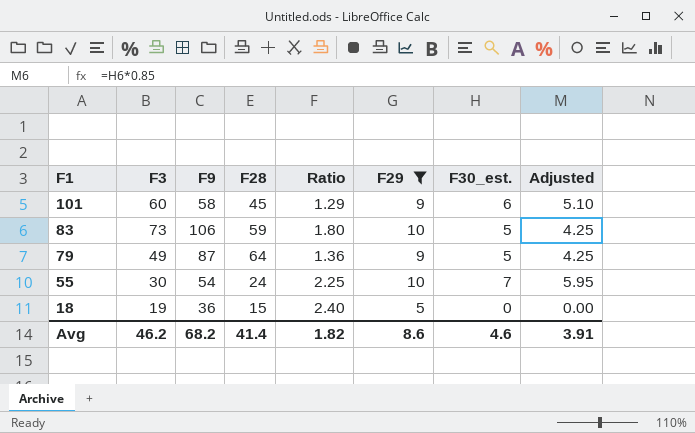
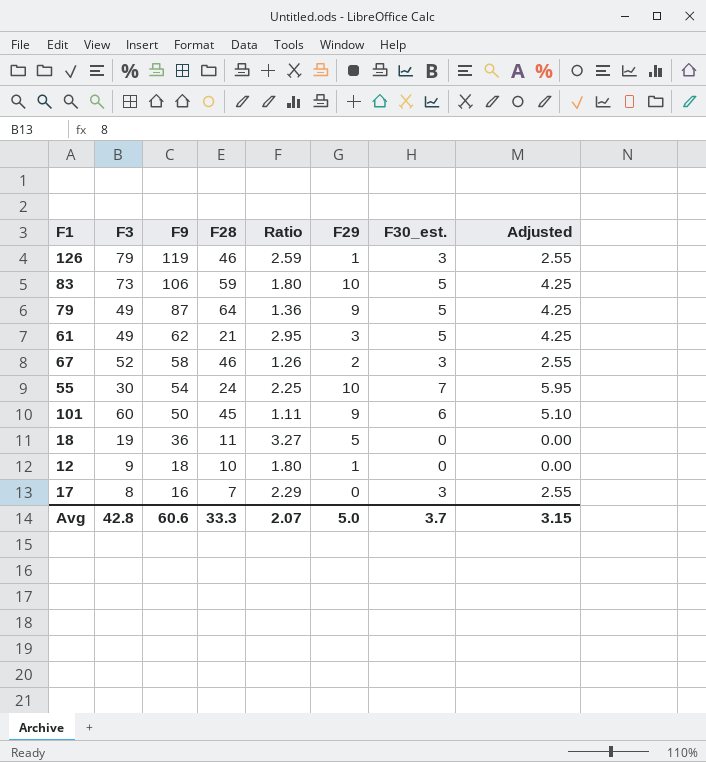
filter: F29 >= 5 -> none
row order: F1 descending -> F9 descending
101 | F9: 58 -> 50
101 | Ratio: 1.29 -> 1.11
18 | F28: 15 -> 11
18 | Ratio: 2.40 -> 3.27
Avg | F3: 46.2 -> 42.8
Avg | F9: 68.2 -> 60.6
Avg | F28: 41.4 -> 33.3
Avg | Ratio: 1.82 -> 2.07
Avg | F29: 8.6 -> 5.0
Avg | F30_est.: 4.6 -> 3.7
Avg | Adjusted: 3.91 -> 3.15

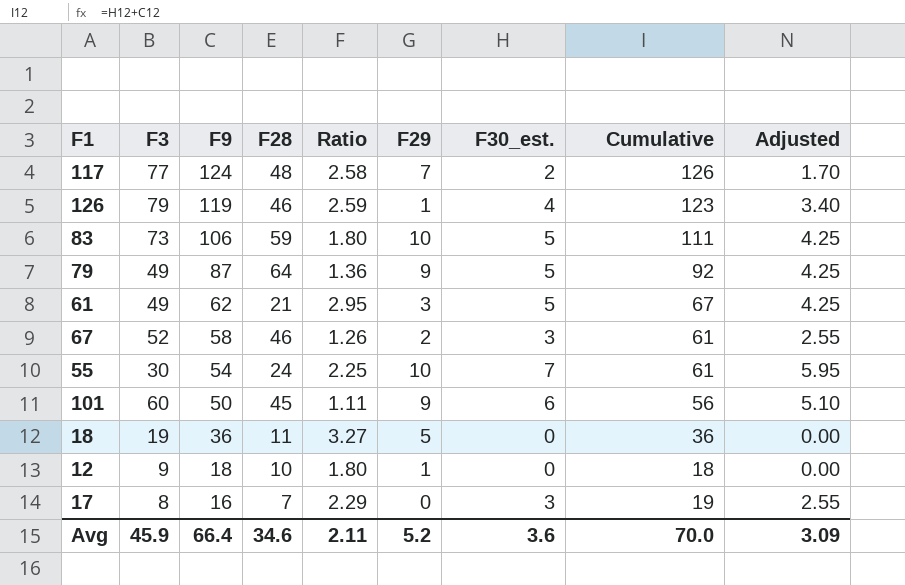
column Cumulative | formula: none -> [F9] + [F30_est.]
row 117: none -> 77 | 124 | 48 | 2.58 | 7 | 2 | 126 | 1.70
126 | F30_est.: 3 -> 4
126 | Adjusted: 2.55 -> 3.40
Avg | F3: 42.8 -> 45.9
Avg | F9: 60.6 -> 66.4
Avg | F28: 33.3 -> 34.6
Avg | Ratio: 2.07 -> 2.11
Avg | F29: 5.0 -> 5.2
Avg | F30_est.: 3.7 -> 3.6
Avg | Adjusted: 3.15 -> 3.09

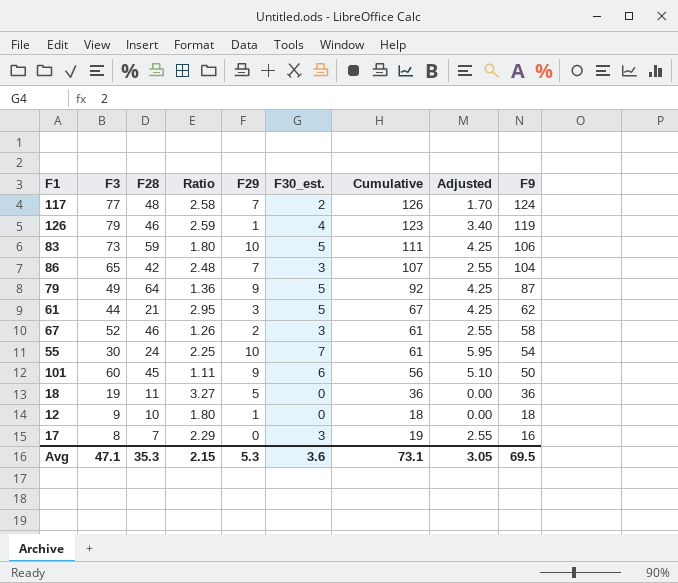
column F9 | position: 3 -> 9
row 86: none -> 65 | 42 | 2.48 | 7 | 3 | 107 | 2.55 | 104
61 | F3: 49 -> 44
Avg | F3: 45.9 -> 47.1
Avg | F28: 34.6 -> 35.3
Avg | Ratio: 2.11 -> 2.15
Avg | F29: 5.2 -> 5.3
Avg | Cumulative: 70.0 -> 73.1
Avg | Adjusted: 3.09 -> 3.05
Avg | F9: 66.4 -> 69.5

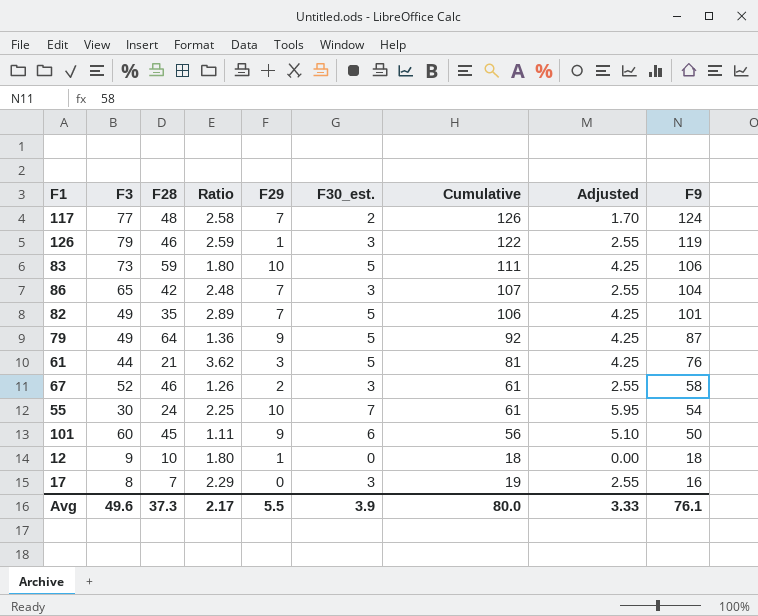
row 18: 19 | 11 | 3.27 | 5 | 0 | 36 | 0.00 | 36 -> none
126 | F30_est.: 4 -> 3
126 | Cumulative: 123 -> 122
126 | Adjusted: 3.40 -> 2.55
row 82: none -> 49 | 35 | 2.89 | 7 | 5 | 106 | 4.25 | 101
61 | Ratio: 2.95 -> 3.62
61 | Cumulative: 67 -> 81
61 | F9: 62 -> 76
Avg | F3: 47.1 -> 49.6
Avg | F28: 35.3 -> 37.3
Avg | Ratio: 2.15 -> 2.17
Avg | F29: 5.3 -> 5.5
Avg | F30_est.: 3.6 -> 3.9
Avg | Cumulative: 73.1 -> 80.0
Avg | Adjusted: 3.05 -> 3.33
Avg | F9: 69.5 -> 76.1

